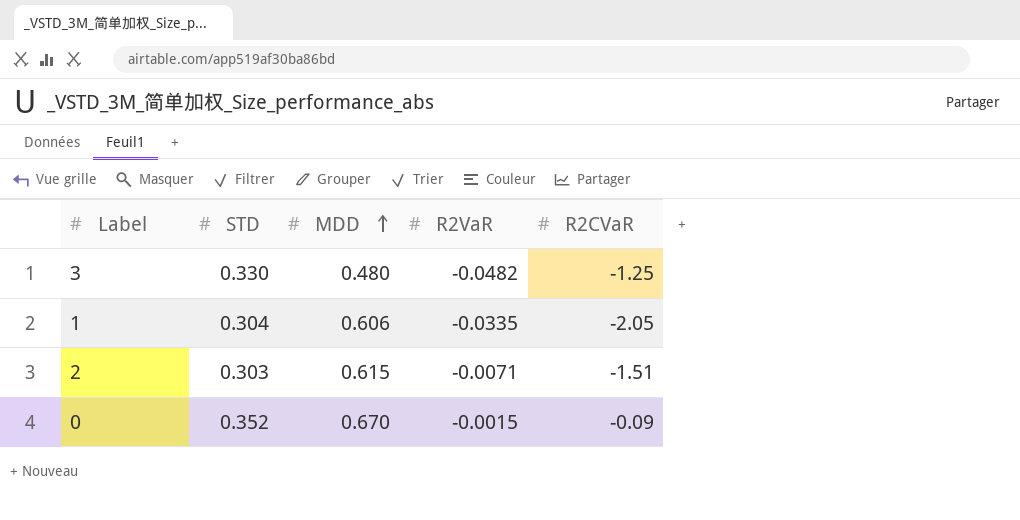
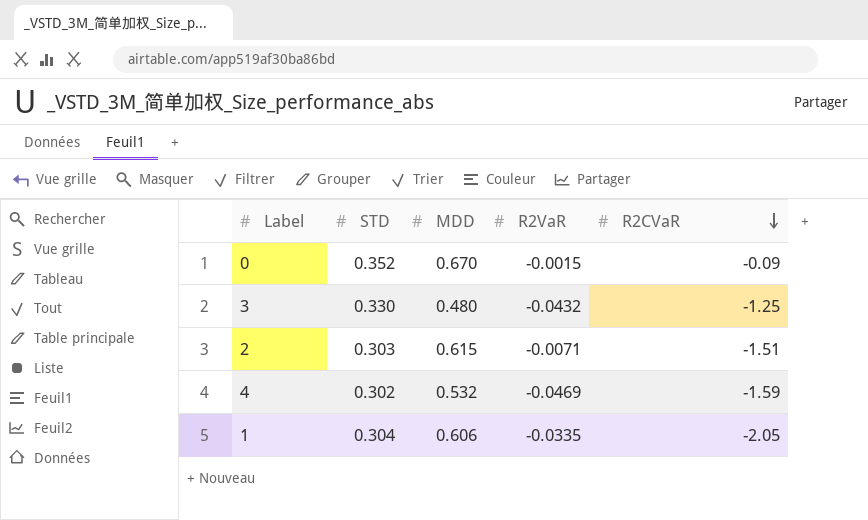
row order: MDD ascending -> R2CVaR descending
3 | R2VaR: -0.0482 -> -0.0432
row 4: none -> 0.302 | 0.532 | -0.0469 | -1.59

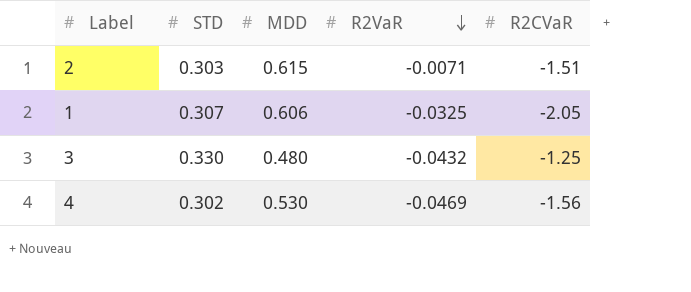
row order: R2CVaR descending -> R2VaR descending
row 0: 0.352 | 0.670 | -0.0015 | -0.09 -> none
1 | STD: 0.304 -> 0.307
1 | R2VaR: -0.0335 -> -0.0325
4 | MDD: 0.532 -> 0.530
4 | R2CVaR: -1.59 -> -1.56

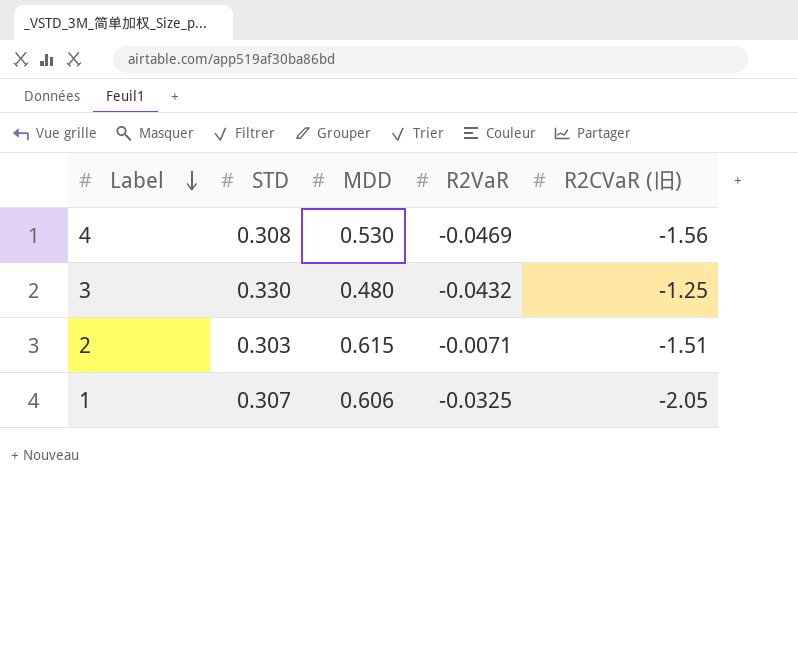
row order: R2VaR descending -> Label descending
column name: R2CVaR -> R2CVaR (旧)
4 | STD: 0.302 -> 0.308

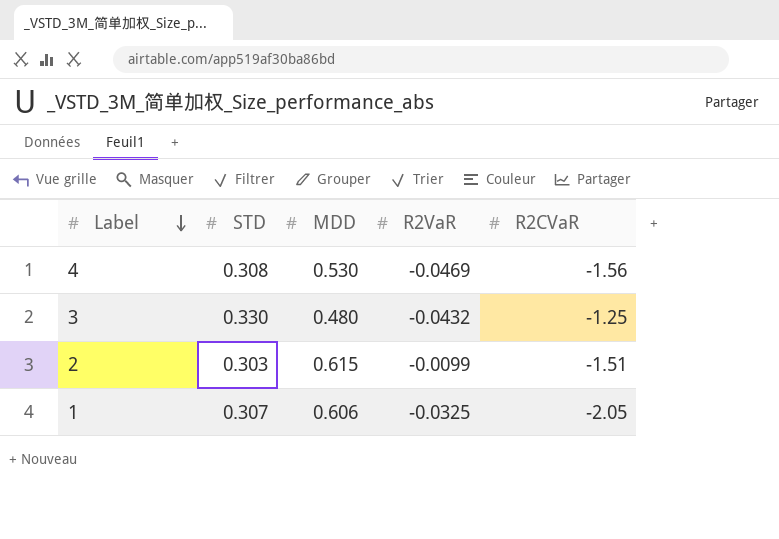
column name: R2CVaR (旧) -> R2CVaR
2 | R2VaR: -0.0071 -> -0.0099

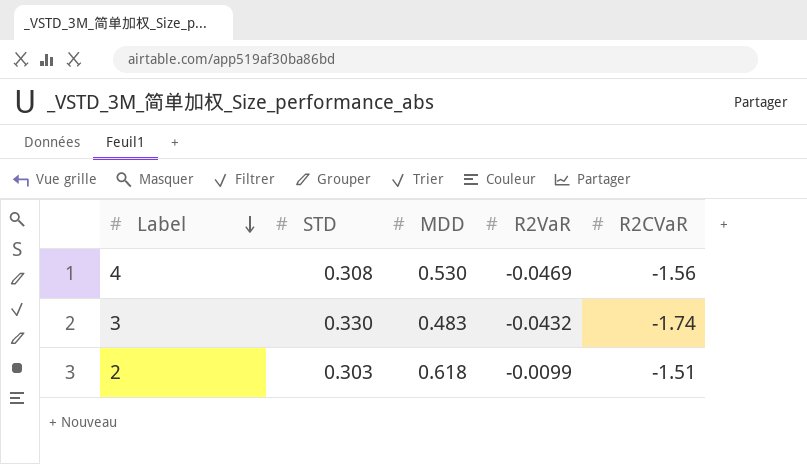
row 1: 0.307 | 0.606 | -0.0325 | -2.05 -> none
3 | MDD: 0.480 -> 0.483
3 | R2CVaR: -1.25 -> -1.74
2 | MDD: 0.615 -> 0.618

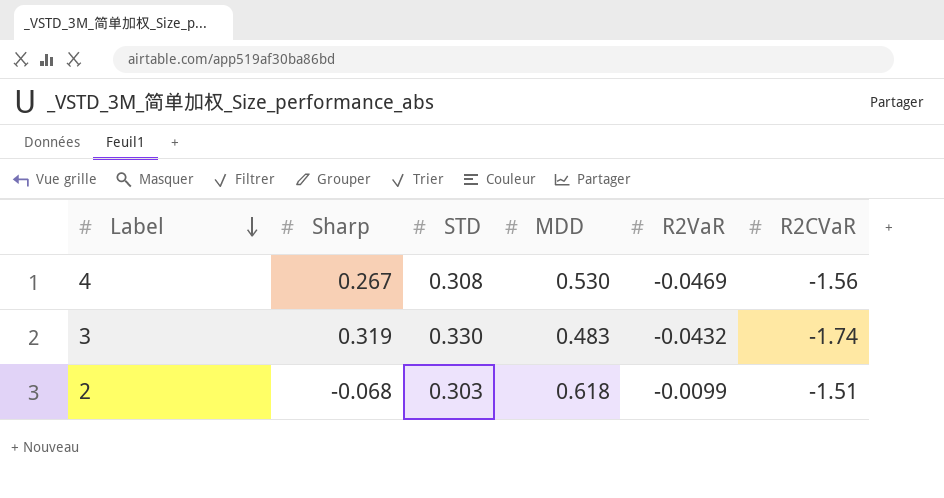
column Sharp | position: none -> 2

